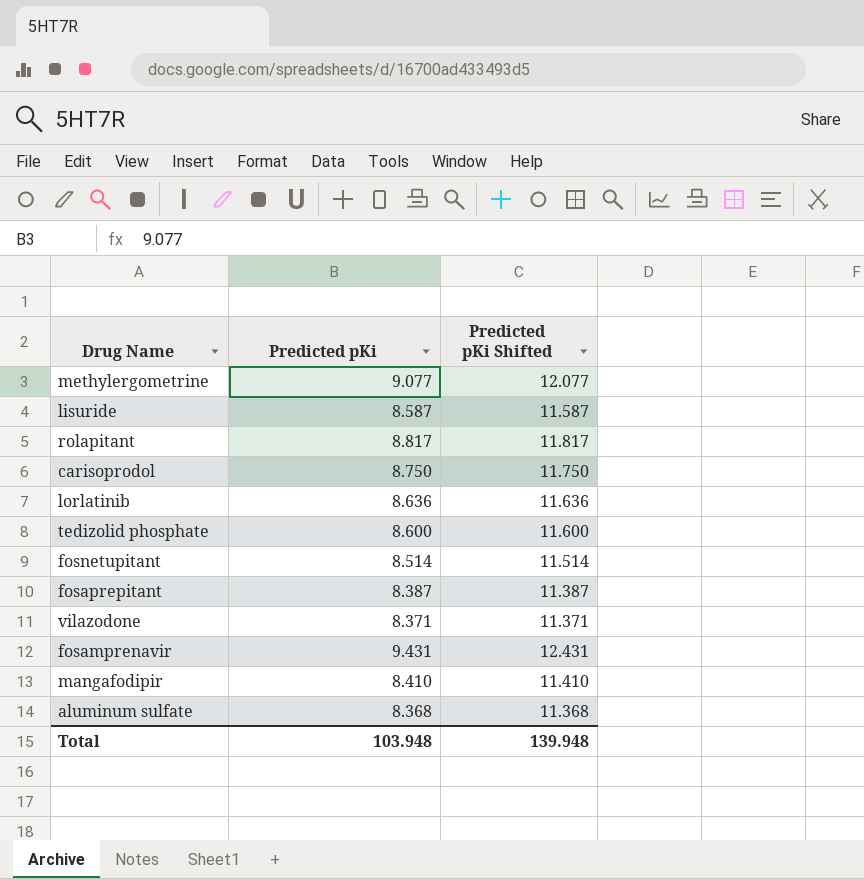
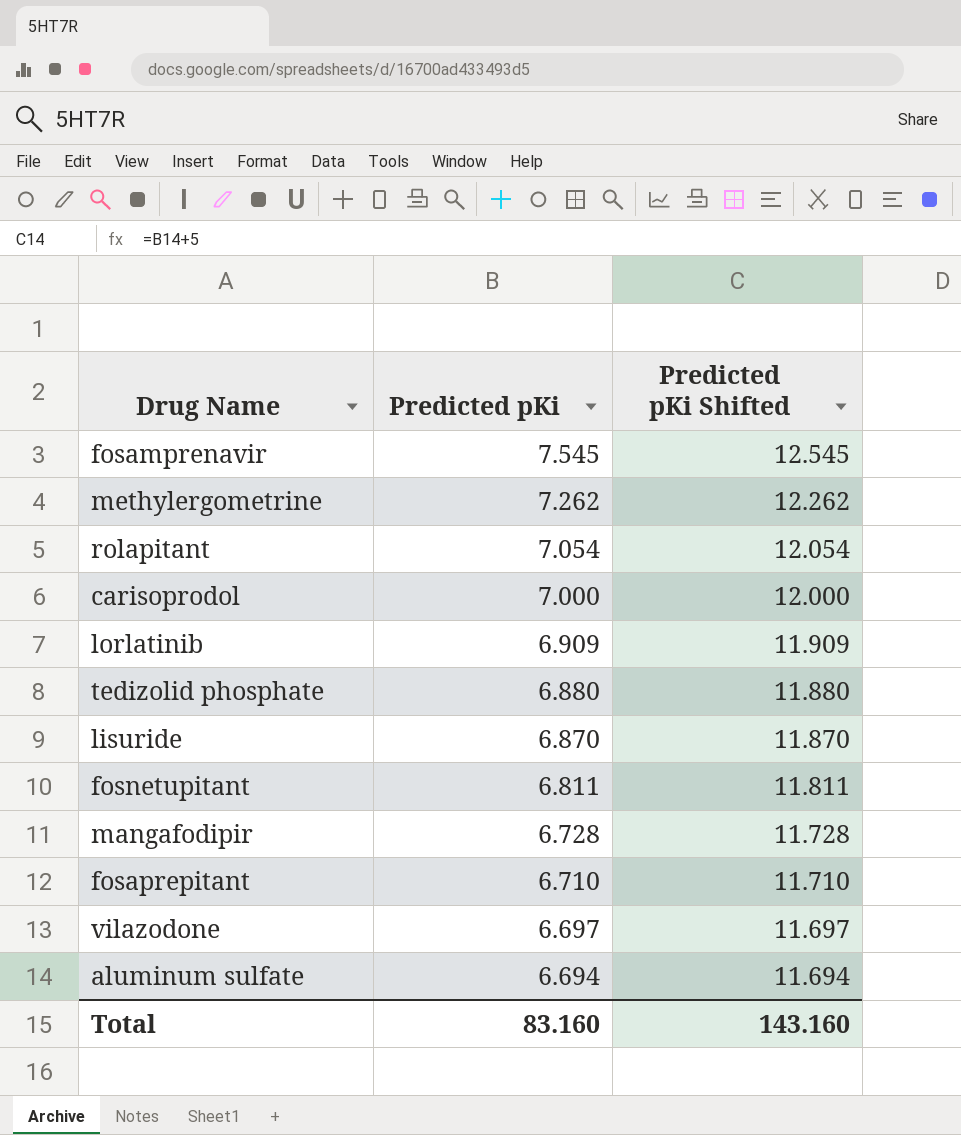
row order: none -> Predicted pKi descending
column Predicted pKi Shifted | formula: [Predicted pKi] + 3 -> [Predicted pKi] + 5
fosamprenavir | Predicted pKi: 9.431 -> 7.545
methylergometrine | Predicted pKi: 9.077 -> 7.262
rolapitant | Predicted pKi: 8.817 -> 7.054
carisoprodol | Predicted pKi: 8.750 -> 7.000
lorlatinib | Predicted pKi: 8.636 -> 6.909
tedizolid phosphate | Predicted pKi: 8.600 -> 6.880
lisuride | Predicted pKi: 8.587 -> 6.870
fosnetupitant | Predicted pKi: 8.514 -> 6.811
mangafodipir | Predicted pKi: 8.410 -> 6.728
fosaprepitant | Predicted pKi: 8.387 -> 6.710
vilazodone | Predicted pKi: 8.371 -> 6.697
aluminum sulfate | Predicted pKi: 8.368 -> 6.694
Total | Predicted pKi: 103.948 -> 83.160
Total | Predicted pKi Shifted: 139.948 -> 143.160

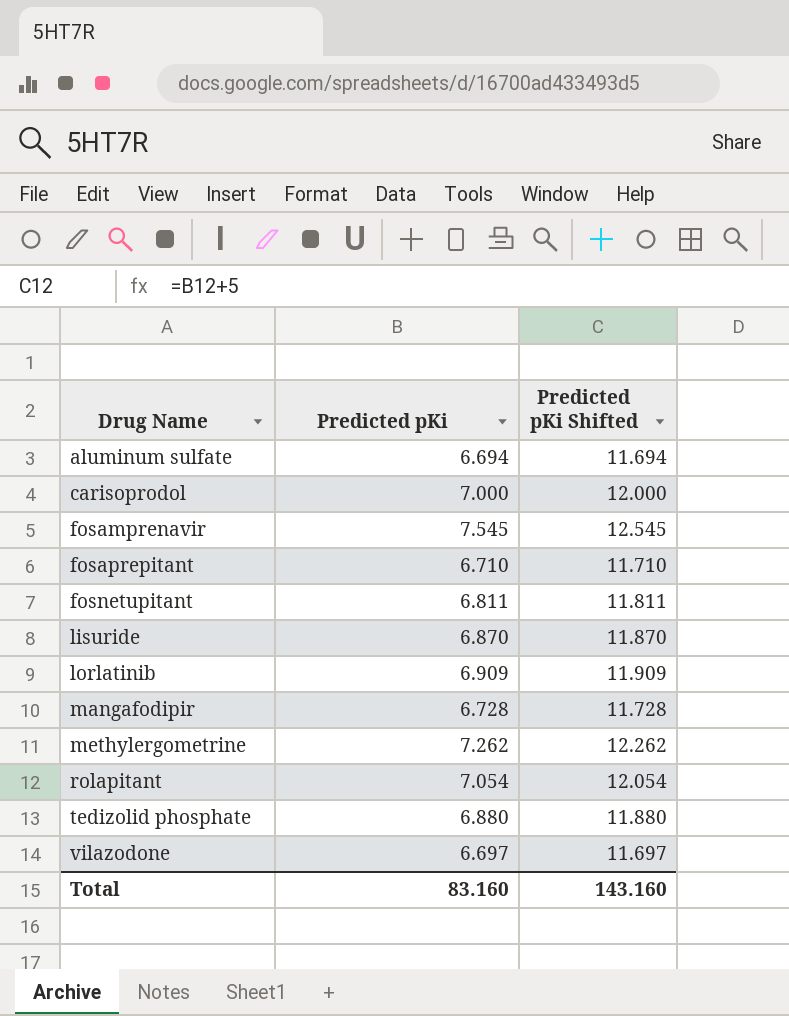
row order: Predicted pKi descending -> Drug Name ascending

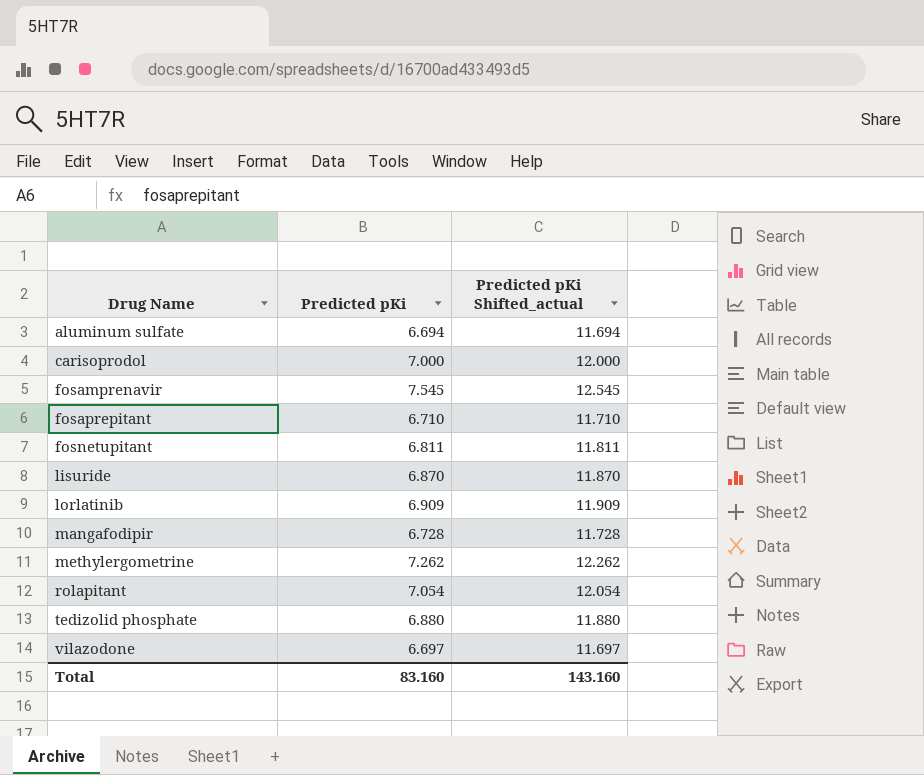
column name: Predicted pKi Shifted -> Predicted pKi Shifted_actual

